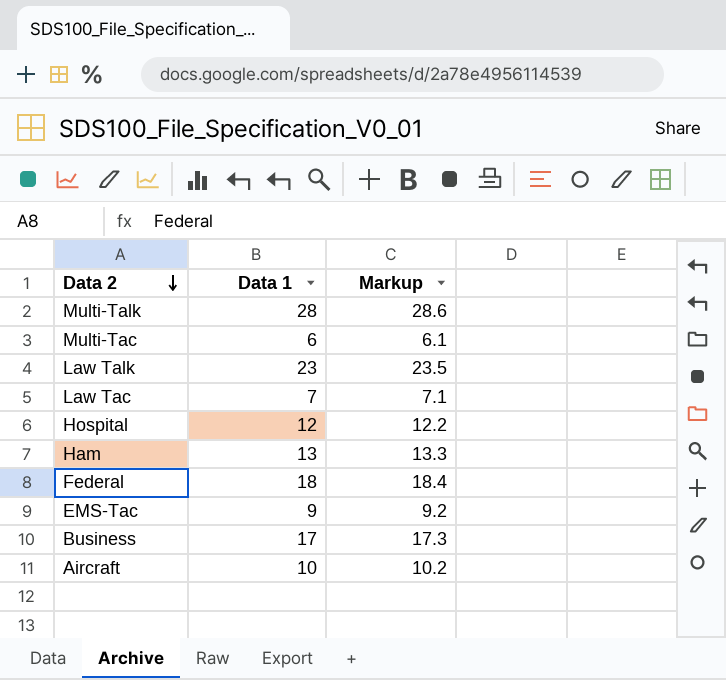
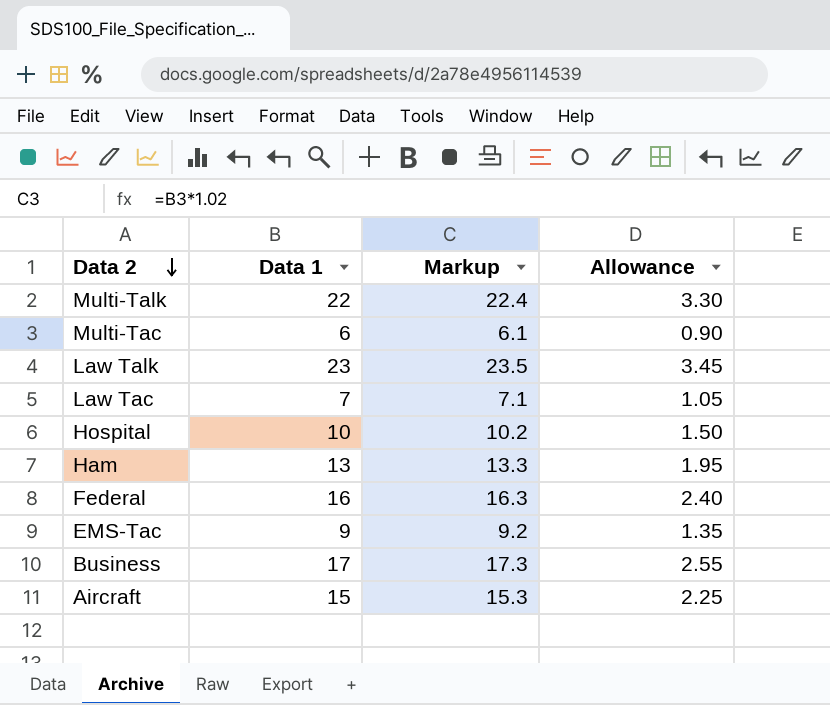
column Allowance | formula: none -> [Data 1] * 0.15
Multi-Talk | Data 1: 28 -> 22
Multi-Talk | Markup: 28.6 -> 22.4
Hospital | Data 1: 12 -> 10
Hospital | Markup: 12.2 -> 10.2
Federal | Data 1: 18 -> 16
Federal | Markup: 18.4 -> 16.3
Aircraft | Data 1: 10 -> 15
Aircraft | Markup: 10.2 -> 15.3

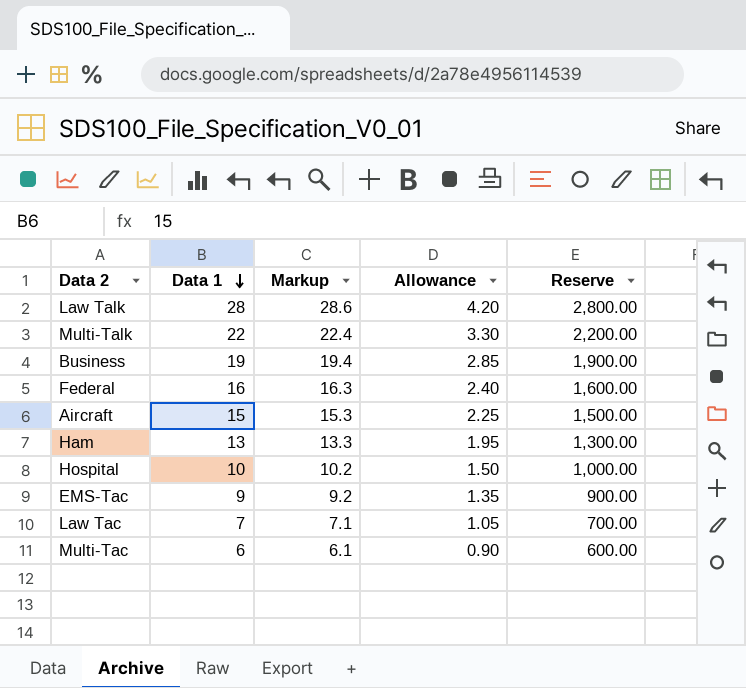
row order: Data 2 descending -> Data 1 descending
column Reserve | formula: none -> [Data 1] * 100
Law Talk | Data 1: 23 -> 28
Law Talk | Markup: 23.5 -> 28.6
Law Talk | Allowance: 3.45 -> 4.20
Business | Data 1: 17 -> 19
Business | Markup: 17.3 -> 19.4
Business | Allowance: 2.55 -> 2.85

